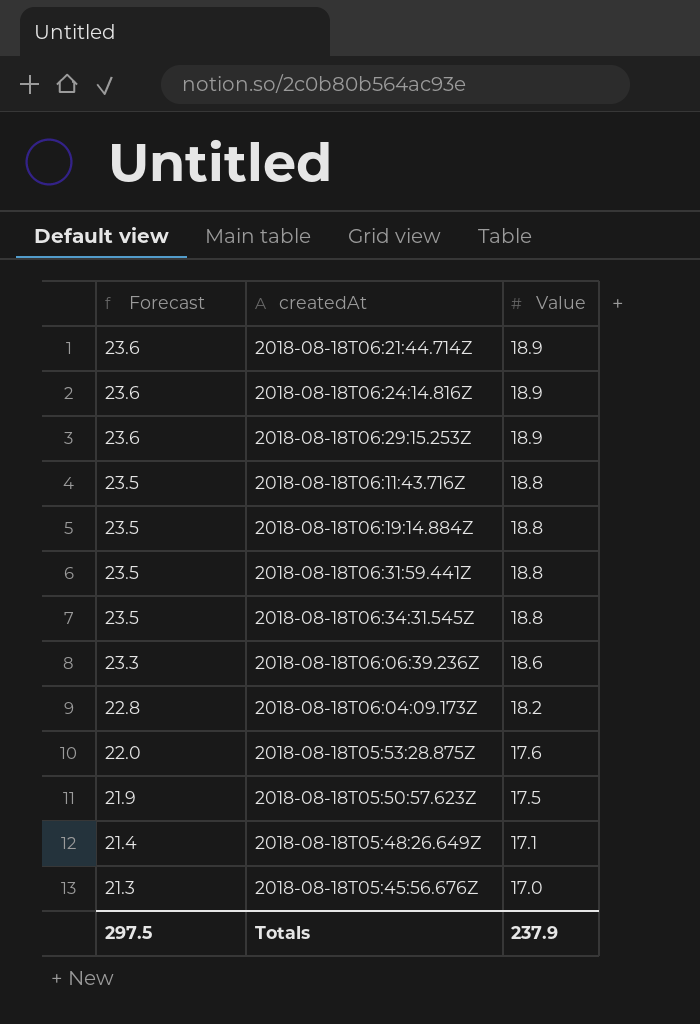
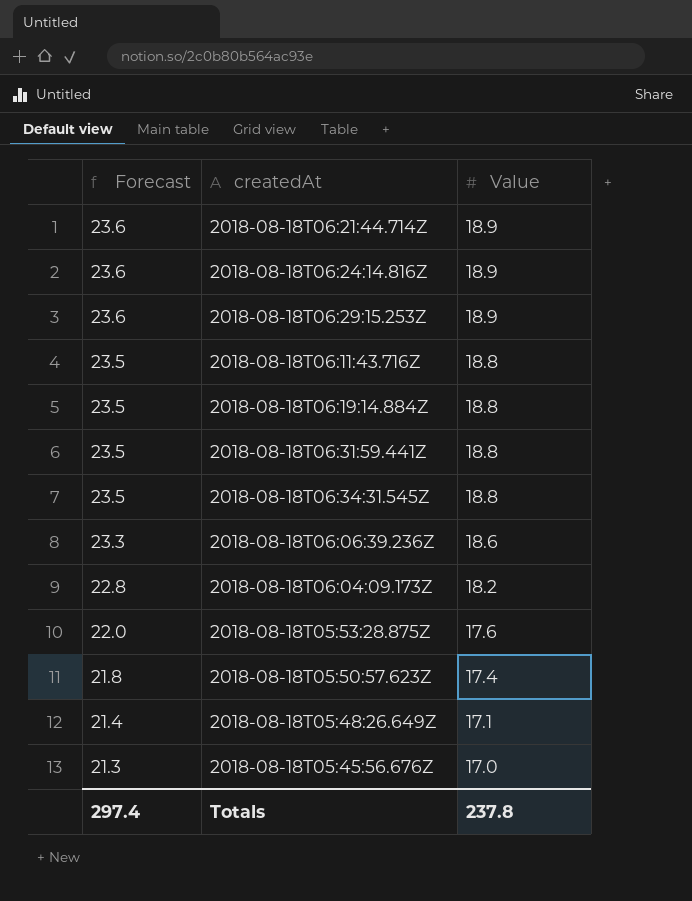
2018-08-18T05:50:57.623Z | Forecast: 21.9 -> 21.8
2018-08-18T05:50:57.623Z | Value: 17.5 -> 17.4
Totals | Forecast: 297.5 -> 297.4
Totals | Value: 237.9 -> 237.8

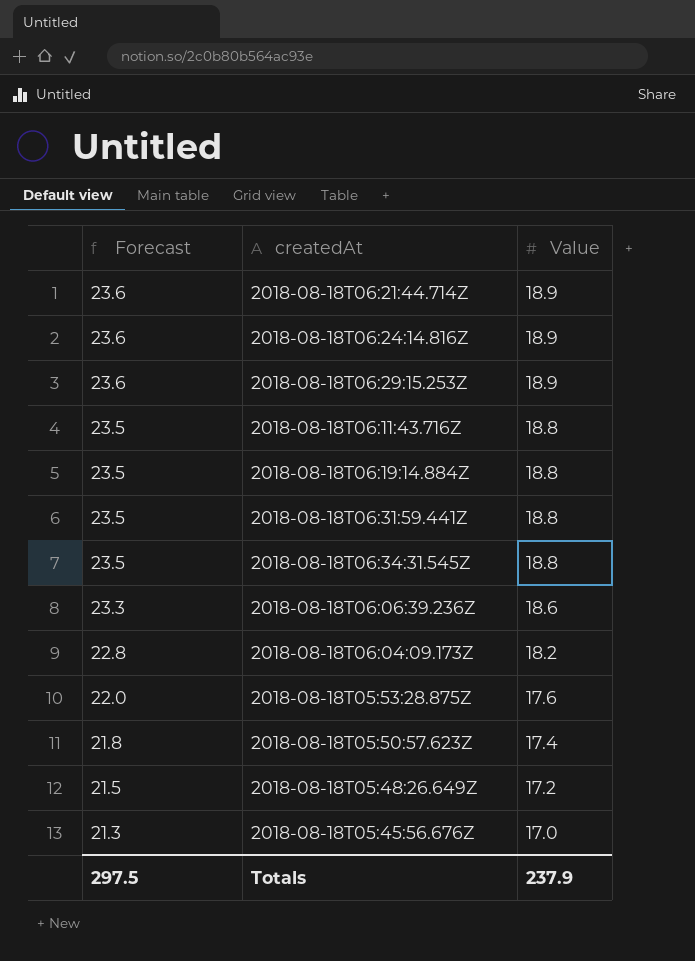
2018-08-18T05:48:26.649Z | Forecast: 21.4 -> 21.5
2018-08-18T05:48:26.649Z | Value: 17.1 -> 17.2
Totals | Forecast: 297.4 -> 297.5
Totals | Value: 237.8 -> 237.9

